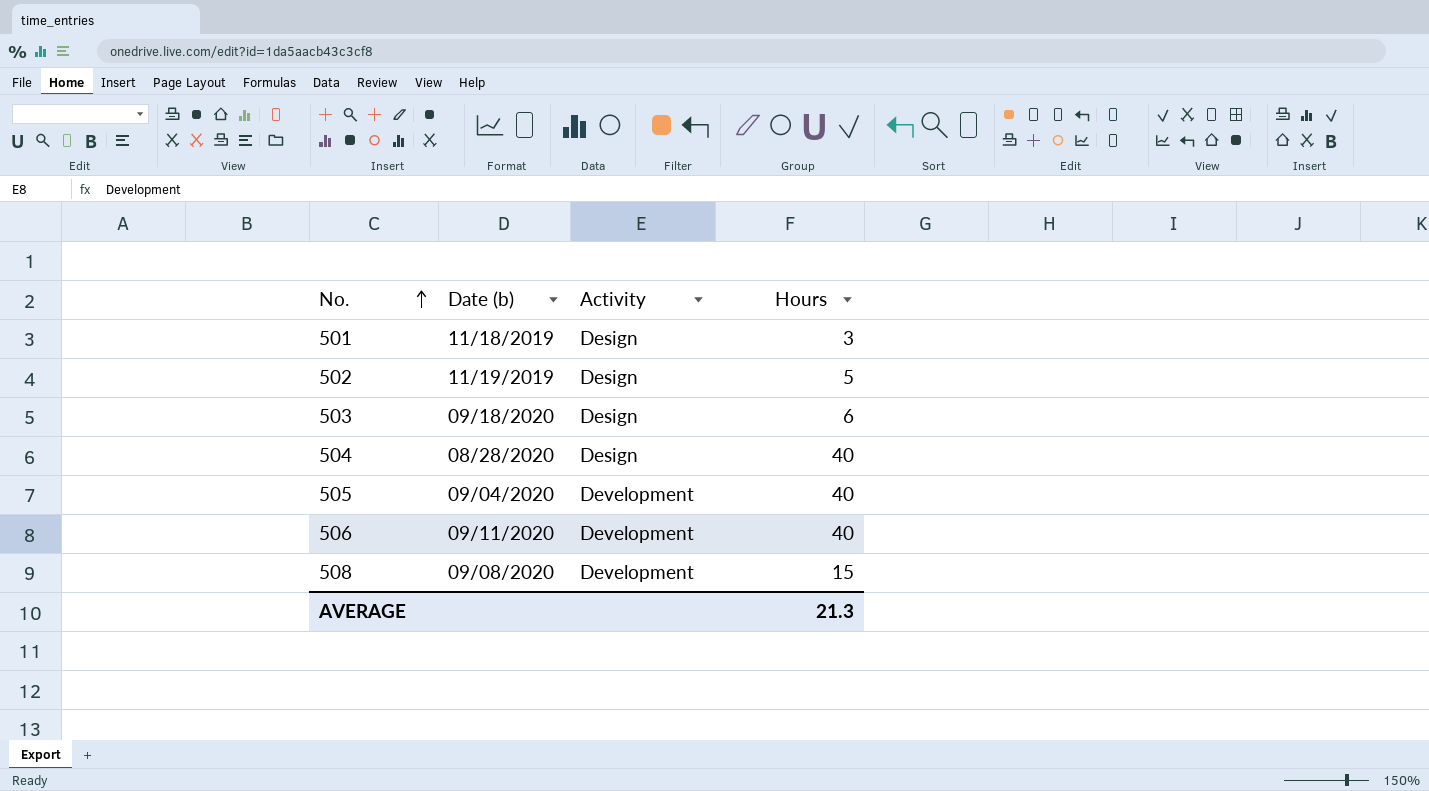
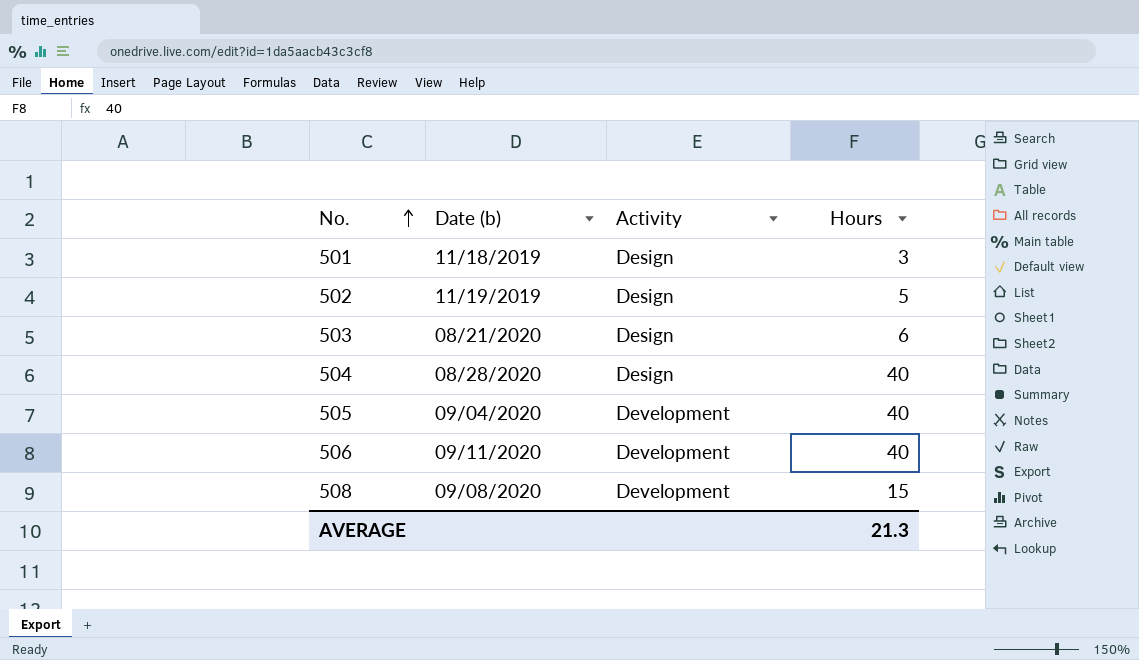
503 | Date (b): 09/18/2020 -> 08/21/2020

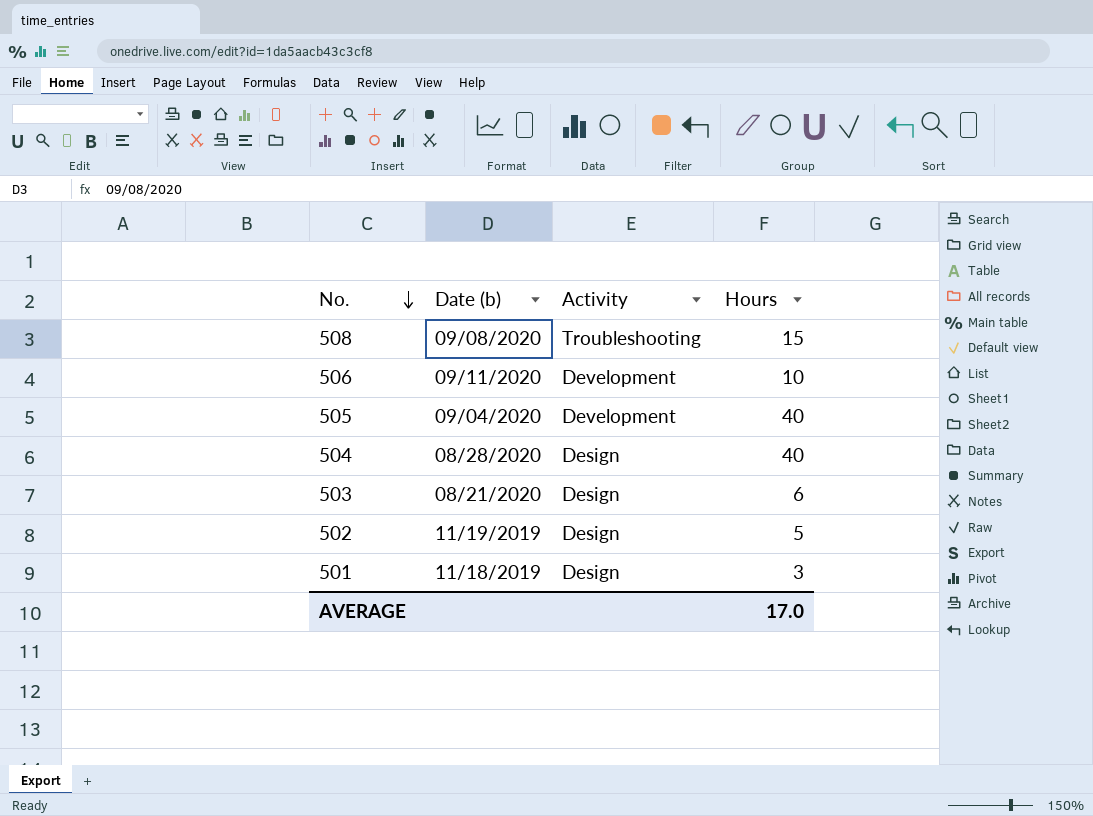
row order: No. ascending -> No. descending
508 | Activity: Development -> Troubleshooting
506 | Hours: 40 -> 10
AVERAGE | Hours: 21.3 -> 17.0

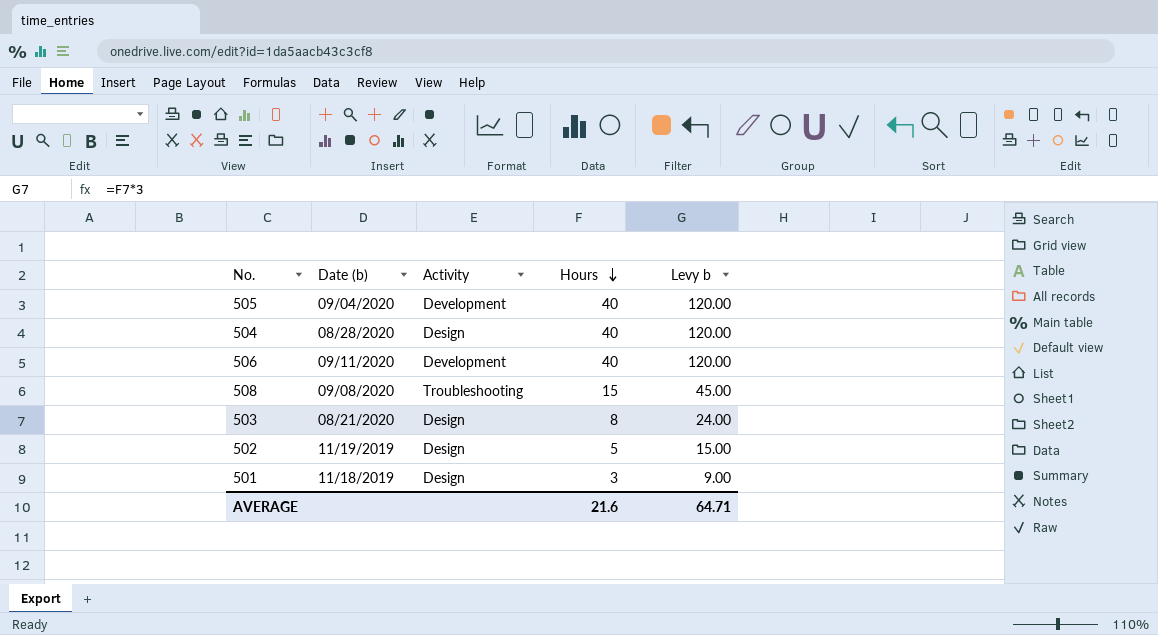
row order: No. descending -> Hours descending
column Levy b | formula: none -> [Hours] * 3
506 | Hours: 10 -> 40
503 | Hours: 6 -> 8
AVERAGE | Hours: 17.0 -> 21.6

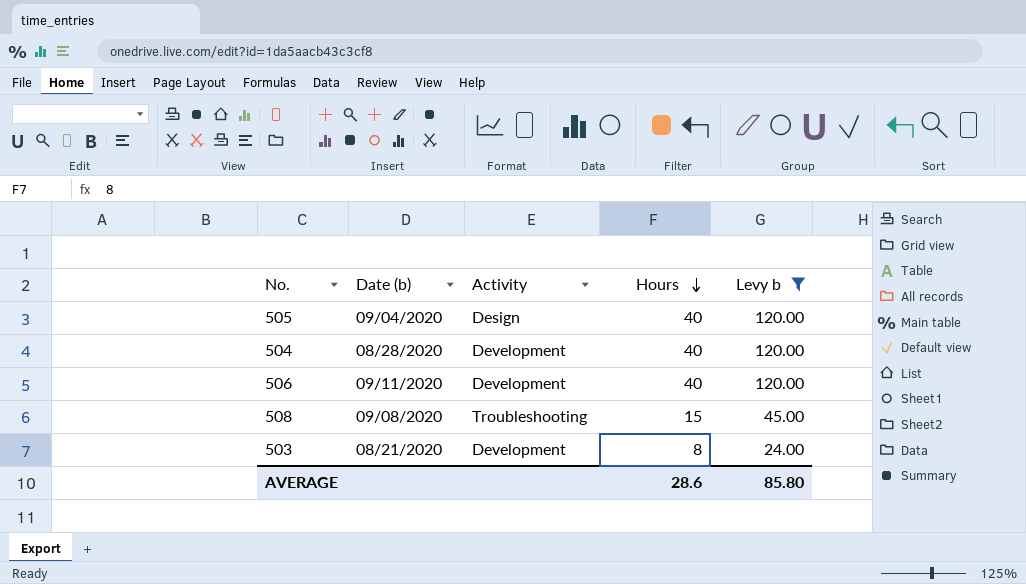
filter: none -> Levy b >= 24.00
505 | Activity: Development -> Design
504 | Activity: Design -> Development
503 | Activity: Design -> Development
AVERAGE | Hours: 21.6 -> 28.6
AVERAGE | Levy b: 64.71 -> 85.80

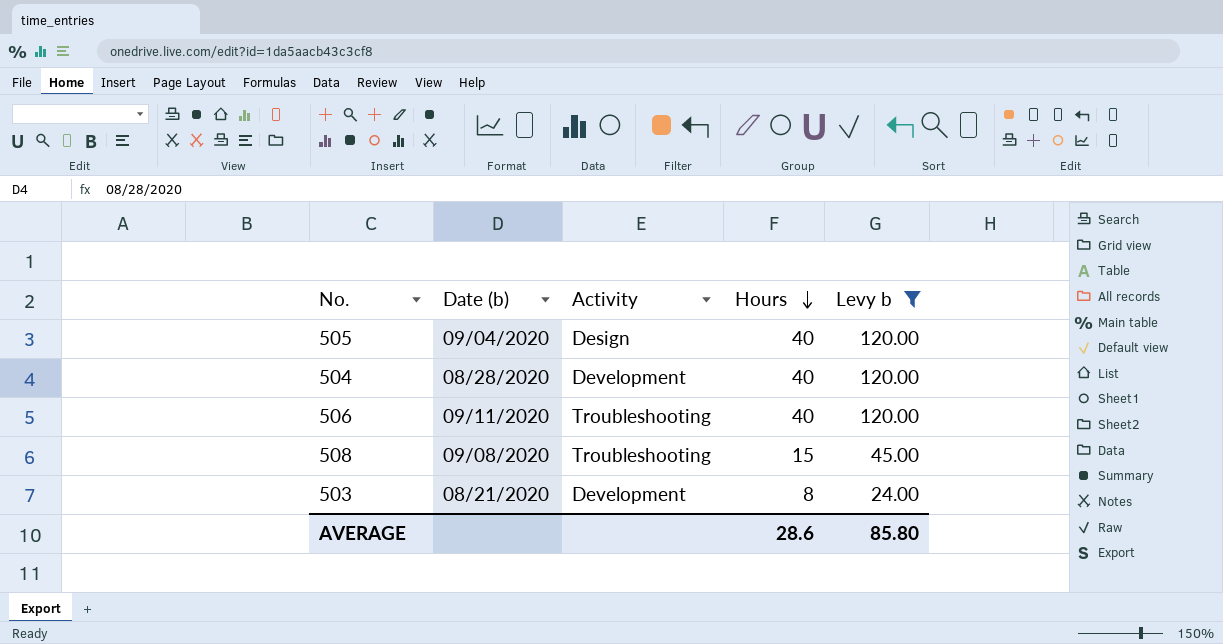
506 | Activity: Development -> Troubleshooting

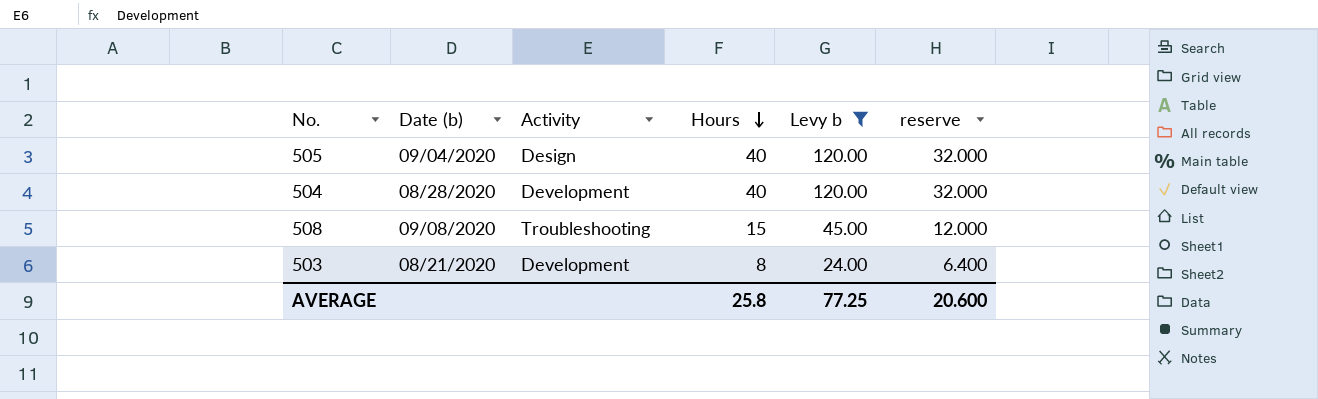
column reserve | formula: none -> [Hours] * 0.8
row 506: 09/11/2020 | Troubleshooting | 40 | 120.00 -> none
AVERAGE | Hours: 28.6 -> 25.8
AVERAGE | Levy b: 85.80 -> 77.25

